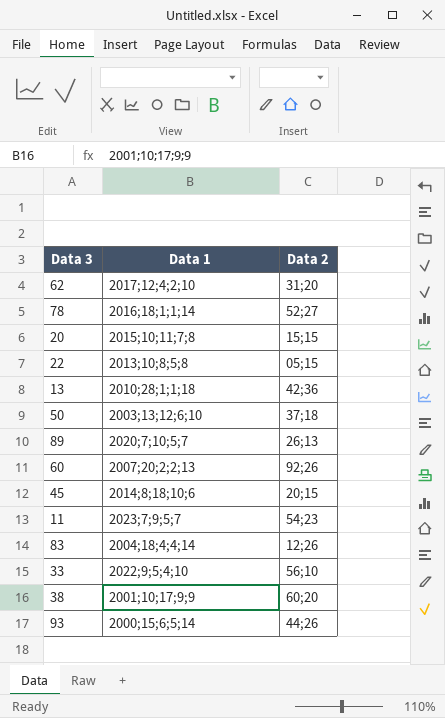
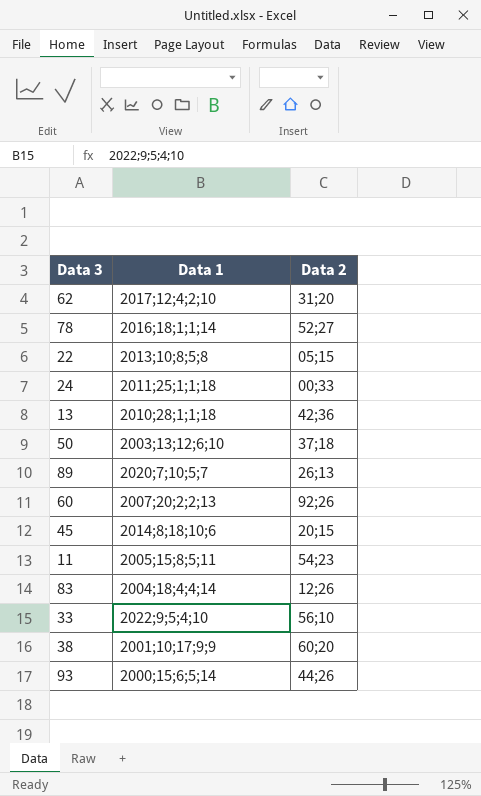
row 20: 2015;10;11;7;8 | 15;15 -> none
row 24: none -> 2011;25;1;1;18 | 00;33
11 | Data 1: 2023;7;9;5;7 -> 2005;15;8;5;11

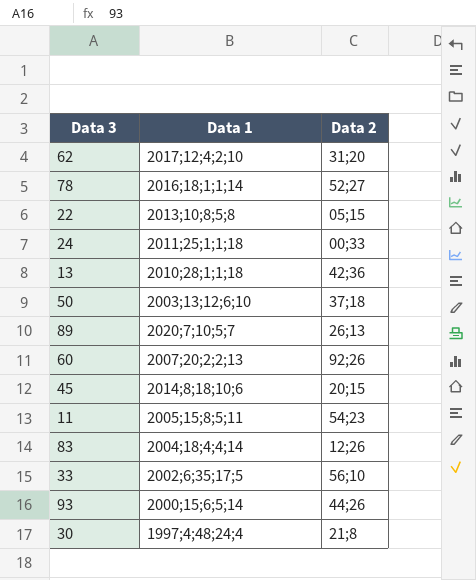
row 38: 2001;10;17;9;9 | 60;20 -> none
33 | Data 1: 2022;9;5;4;10 -> 2002;6;35;17;5
row 30: none -> 1997;4;48;24;4 | 21;8

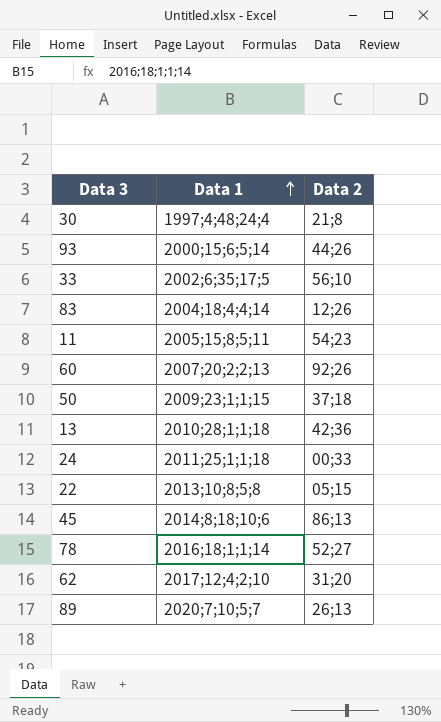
row order: none -> Data 1 ascending
50 | Data 1: 2003;13;12;6;10 -> 2009;23;1;1;15
45 | Data 2: 20;15 -> 86;13

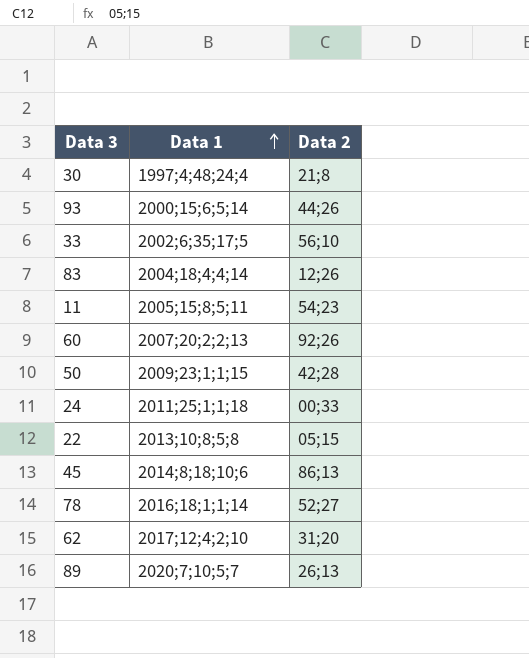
row 13: 2010;28;1;1;18 | 42;36 -> none
50 | Data 2: 37;18 -> 42;28

